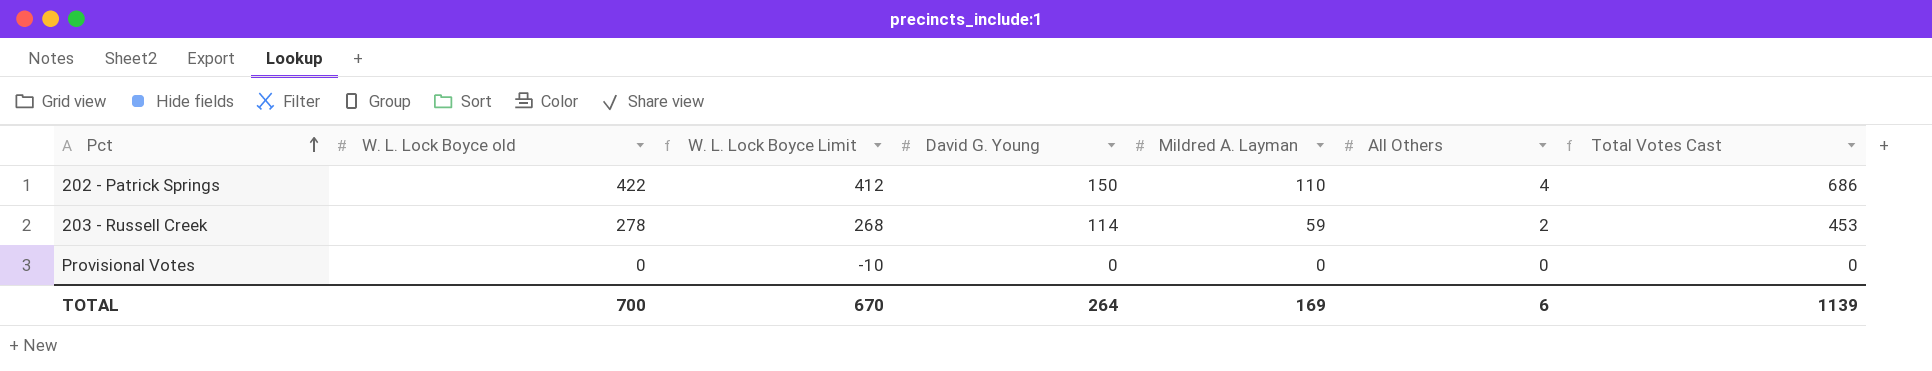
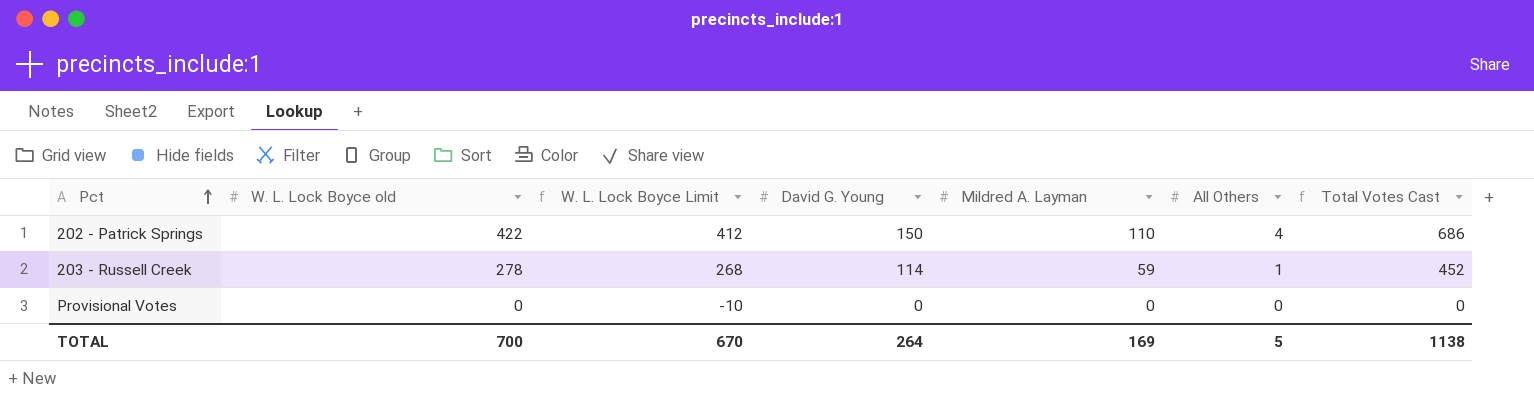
203 - Russell Creek | All Others: 2 -> 1
203 - Russell Creek | Total Votes Cast: 453 -> 452
TOTAL | All Others: 6 -> 5
TOTAL | Total Votes Cast: 1139 -> 1138

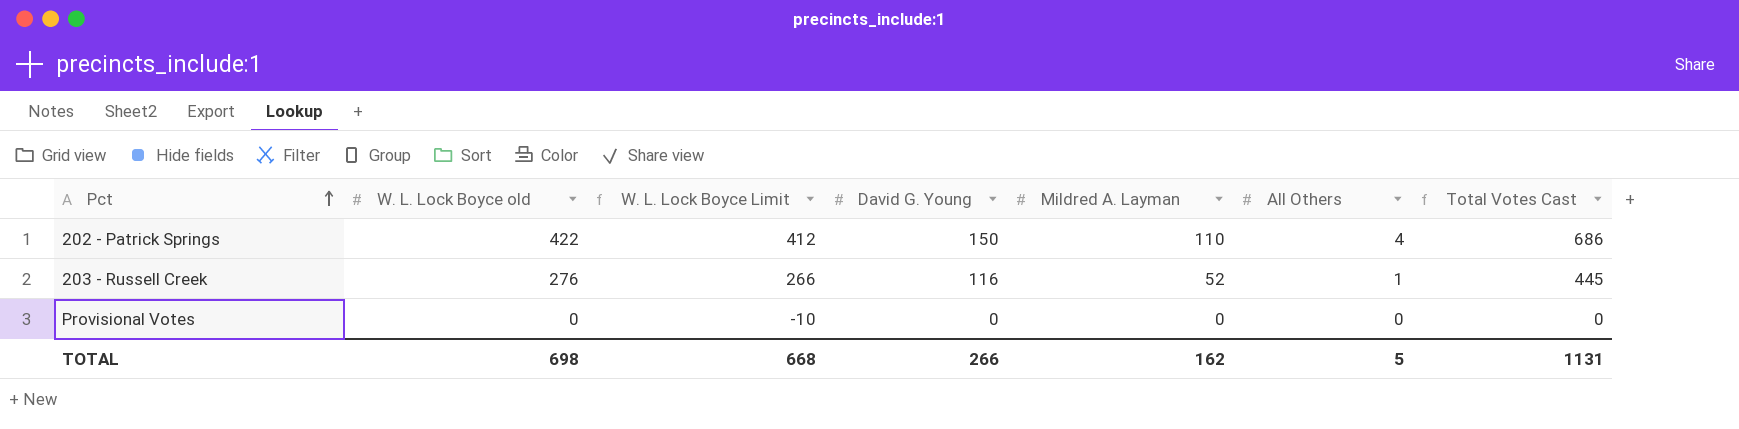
203 - Russell Creek | W. L. Lock Boyce old: 278 -> 276
203 - Russell Creek | W. L. Lock Boyce Limit: 268 -> 266
203 - Russell Creek | David G. Young: 114 -> 116
203 - Russell Creek | Mildred A. Layman: 59 -> 52
203 - Russell Creek | Total Votes Cast: 452 -> 445
TOTAL | W. L. Lock Boyce old: 700 -> 698
TOTAL | W. L. Lock Boyce Limit: 670 -> 668
TOTAL | David G. Young: 264 -> 266
TOTAL | Mildred A. Layman: 169 -> 162
TOTAL | Total Votes Cast: 1138 -> 1131

